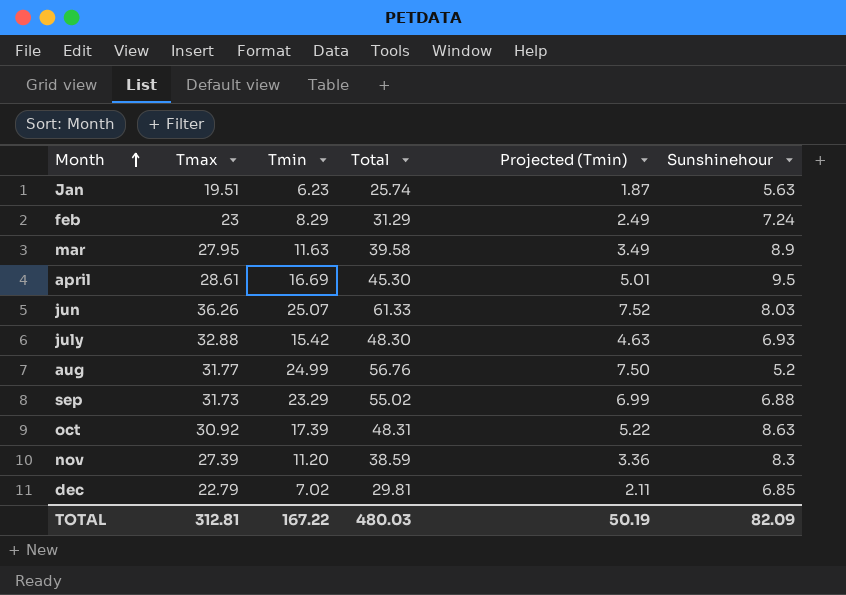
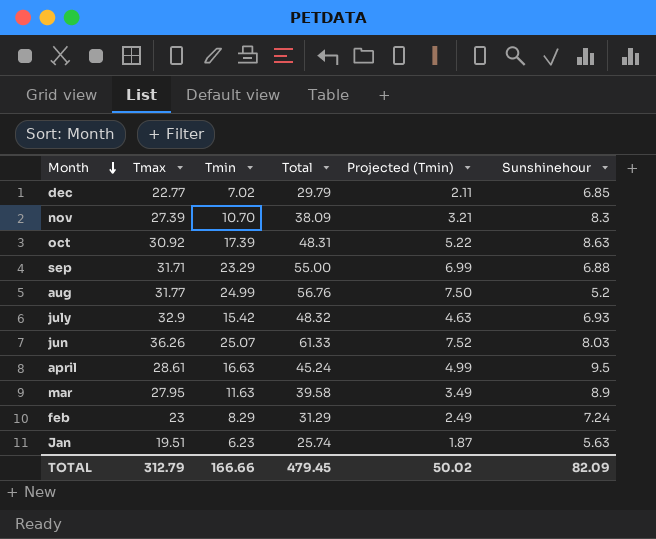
row order: Month ascending -> Month descending
dec | Tmax: 22.79 -> 22.77
dec | Total: 29.81 -> 29.79
nov | Tmin: 11.20 -> 10.70
nov | Total: 38.59 -> 38.09
nov | Projected (Tmin): 3.36 -> 3.21
sep | Tmax: 31.73 -> 31.71
sep | Total: 55.02 -> 55.00
july | Tmax: 32.88 -> 32.9
july | Total: 48.30 -> 48.32
april | Tmin: 16.69 -> 16.63
april | Total: 45.30 -> 45.24
april | Projected (Tmin): 5.01 -> 4.99
TOTAL | Tmax: 312.81 -> 312.79
TOTAL | Tmin: 167.22 -> 166.66
TOTAL | Total: 480.03 -> 479.45
TOTAL | Projected (Tmin): 50.19 -> 50.02

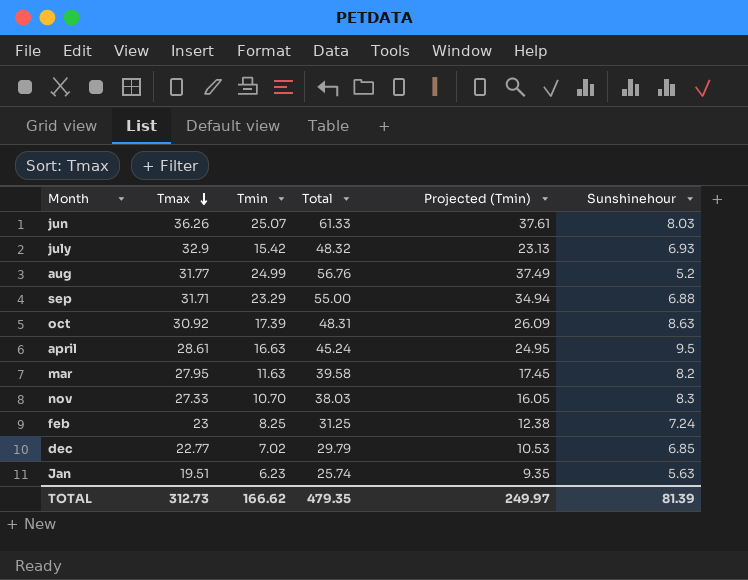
row order: Month descending -> Tmax descending
column Projected (Tmin) | formula: [Tmin] * 0.3 -> [Tmin] * 1.5
mar | Sunshinehour: 8.9 -> 8.2
nov | Tmax: 27.39 -> 27.33
nov | Total: 38.09 -> 38.03
feb | Tmin: 8.29 -> 8.25
feb | Total: 31.29 -> 31.25
TOTAL | Tmax: 312.79 -> 312.73
TOTAL | Tmin: 166.66 -> 166.62
TOTAL | Total: 479.45 -> 479.35
TOTAL | Projected (Tmin): 50.02 -> 249.97
TOTAL | Sunshinehour: 82.09 -> 81.39

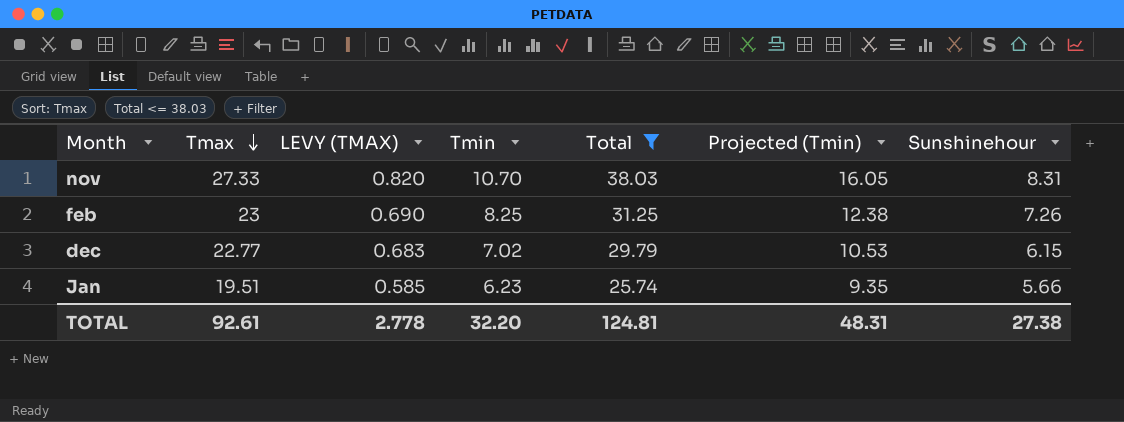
filter: none -> Total <= 38.03
column LEVY (TMAX) | formula: none -> [Tmax] * 0.03
nov | Sunshinehour: 8.3 -> 8.31
feb | Sunshinehour: 7.24 -> 7.26
dec | Sunshinehour: 6.85 -> 6.15
Jan | Sunshinehour: 5.63 -> 5.66
TOTAL | Tmax: 312.73 -> 92.61
TOTAL | Tmin: 166.62 -> 32.20
TOTAL | Total: 479.35 -> 124.81
TOTAL | Projected (Tmin): 249.97 -> 48.31
TOTAL | Sunshinehour: 81.39 -> 27.38

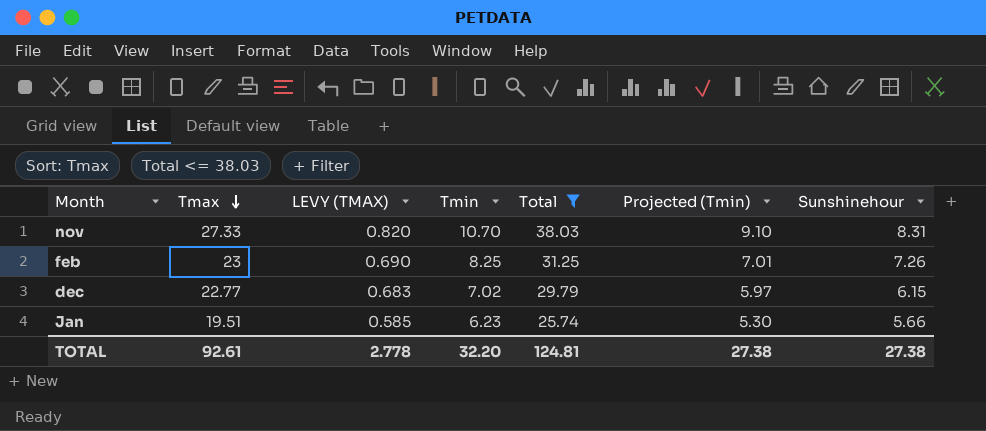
column Projected (Tmin) | formula: [Tmin] * 1.5 -> [Tmin] * 0.85
TOTAL | Projected (Tmin): 48.31 -> 27.38

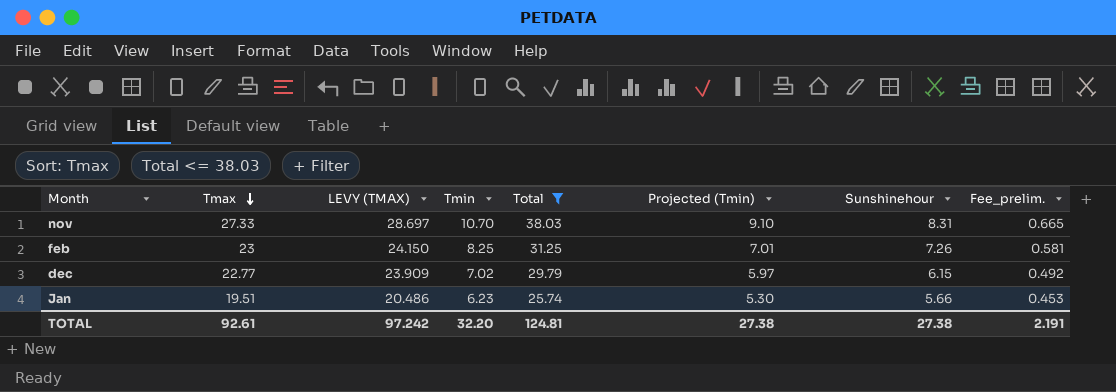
column LEVY (TMAX) | formula: [Tmax] * 0.03 -> [Tmax] * 1.05
column Fee_prelim. | formula: none -> [Sunshinehour] * 0.08
TOTAL | LEVY (TMAX): 2.778 -> 97.242

